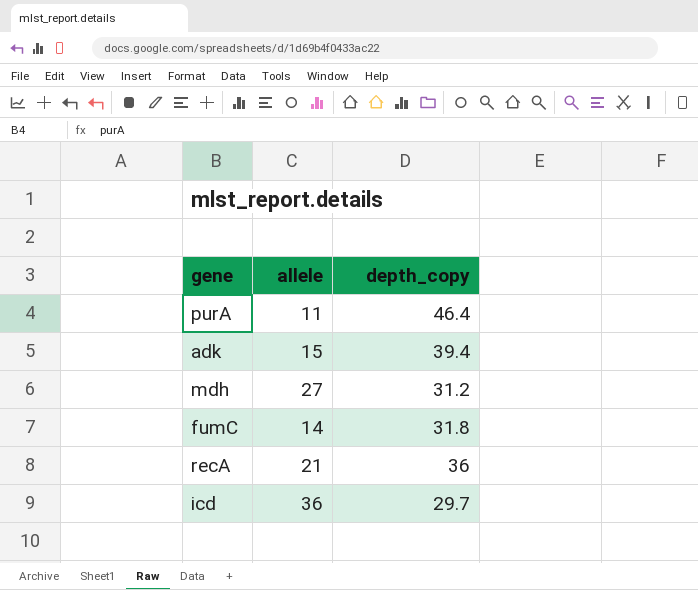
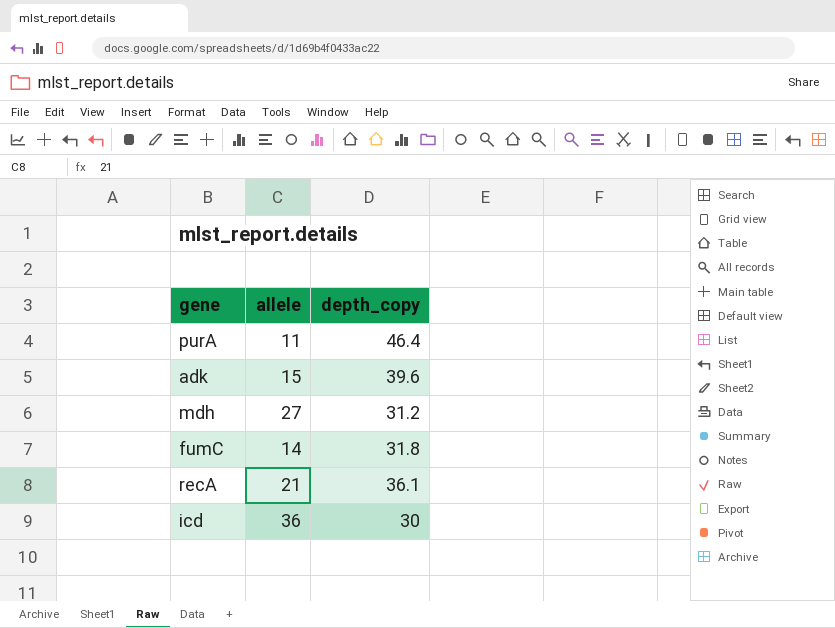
adk | depth_copy: 39.4 -> 39.6
recA | depth_copy: 36 -> 36.1
icd | depth_copy: 29.7 -> 30

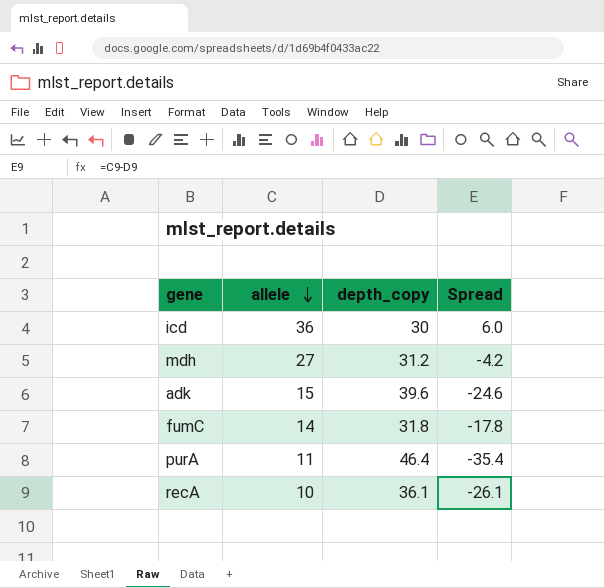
row order: none -> allele descending
column Spread | formula: none -> [allele] - [depth_copy]
recA | allele: 21 -> 10

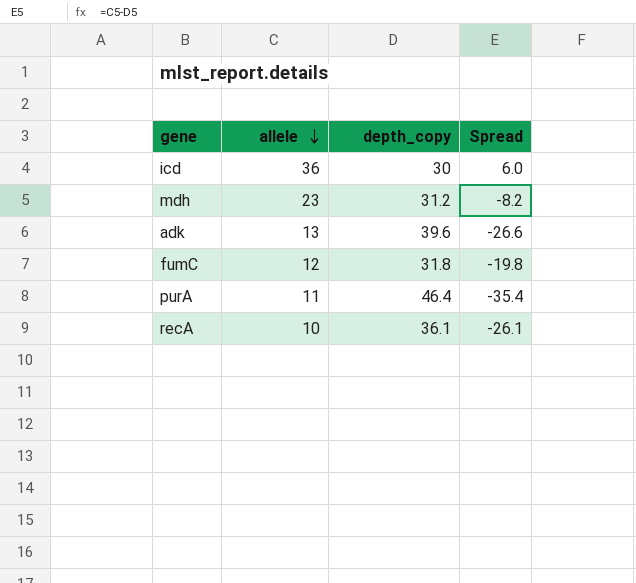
mdh | allele: 27 -> 23
mdh | Spread: -4.2 -> -8.2
adk | allele: 15 -> 13
adk | Spread: -24.6 -> -26.6
fumC | allele: 14 -> 12
fumC | Spread: -17.8 -> -19.8

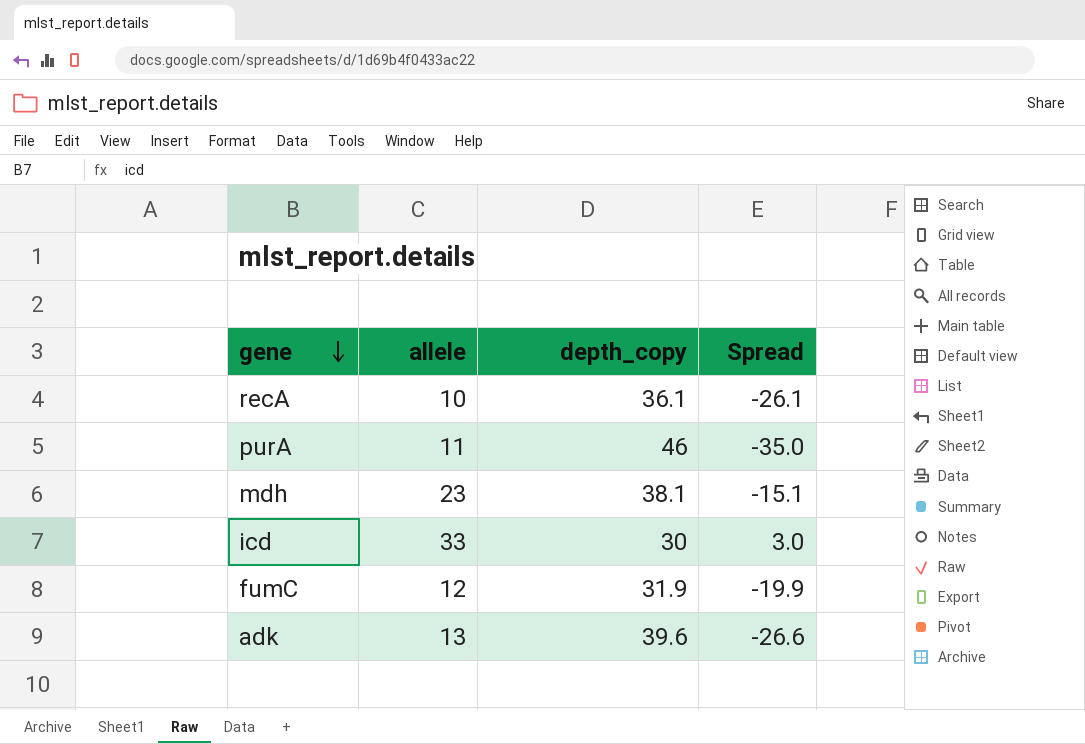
row order: allele descending -> gene descending
purA | depth_copy: 46.4 -> 46
purA | Spread: -35.4 -> -35.0
mdh | depth_copy: 31.2 -> 38.1
mdh | Spread: -8.2 -> -15.1
icd | allele: 36 -> 33
icd | Spread: 6.0 -> 3.0
fumC | depth_copy: 31.8 -> 31.9
fumC | Spread: -19.8 -> -19.9

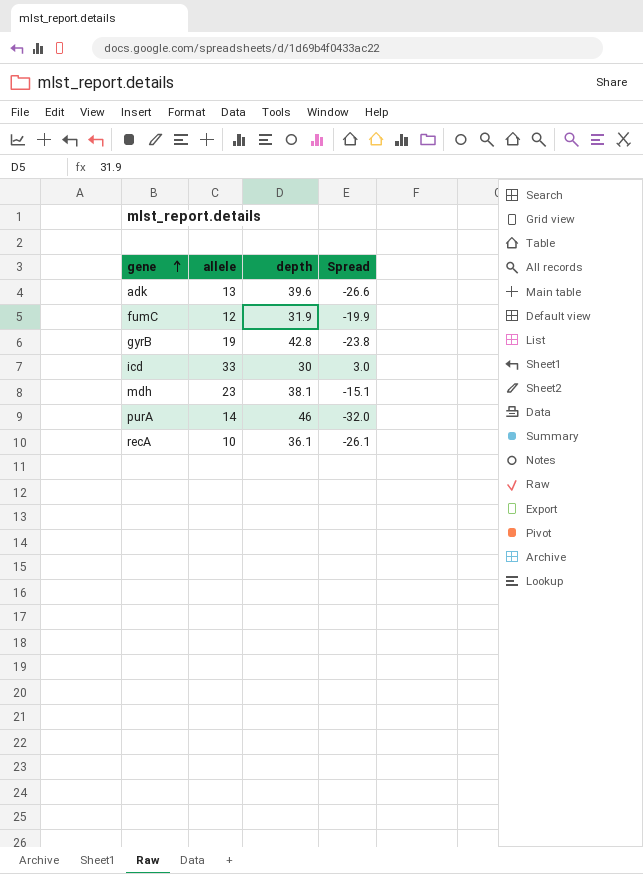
row order: gene descending -> gene ascending
column name: depth_copy -> depth
row gyrB: none -> 19 | 42.8 | -23.8
purA | allele: 11 -> 14
purA | Spread: -35.0 -> -32.0

